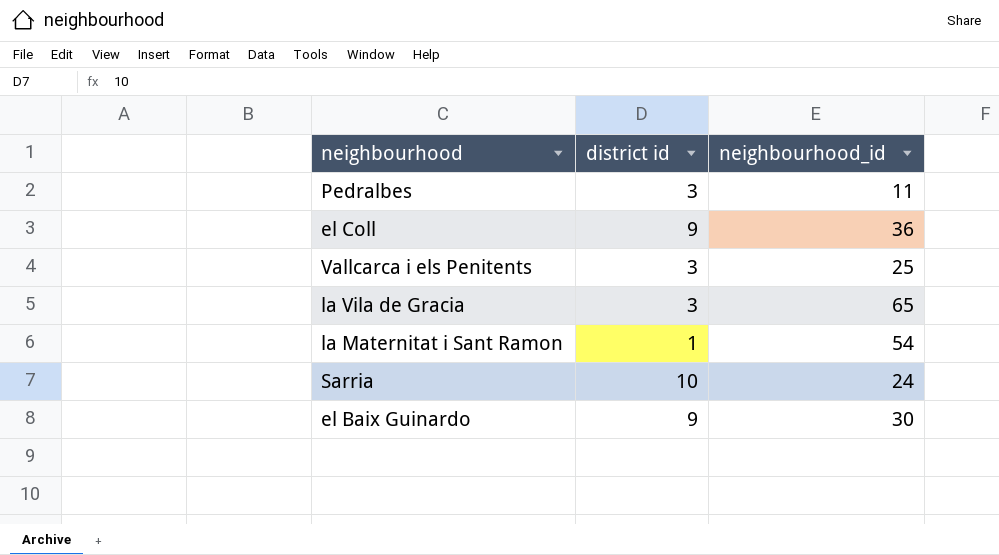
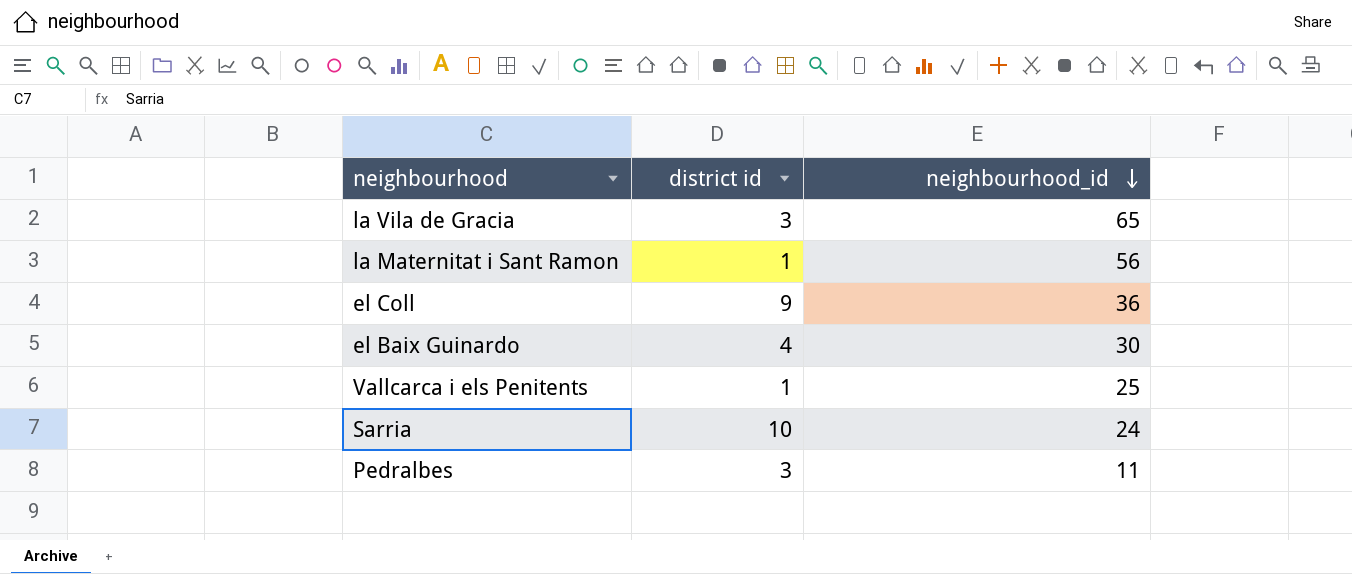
row order: none -> neighbourhood_id descending
la Maternitat i Sant Ramon | neighbourhood_id: 54 -> 56
el Baix Guinardo | district id: 9 -> 4
Vallcarca i els Penitents | district id: 3 -> 1

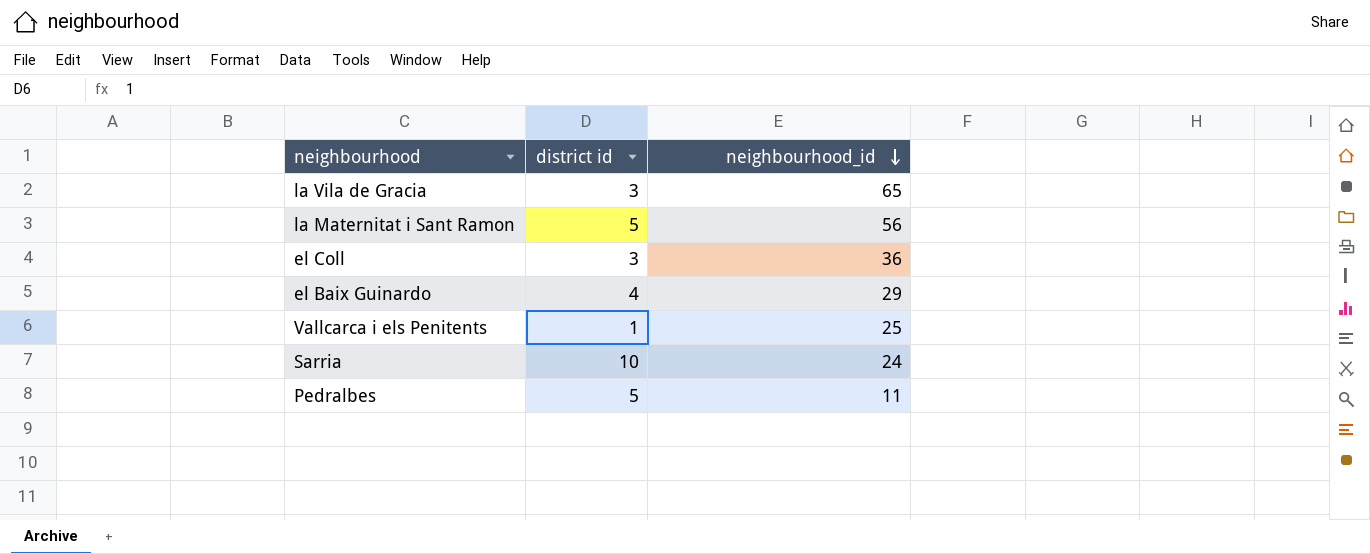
la Maternitat i Sant Ramon | district id: 1 -> 5
el Coll | district id: 9 -> 3
el Baix Guinardo | neighbourhood_id: 30 -> 29
Pedralbes | district id: 3 -> 5

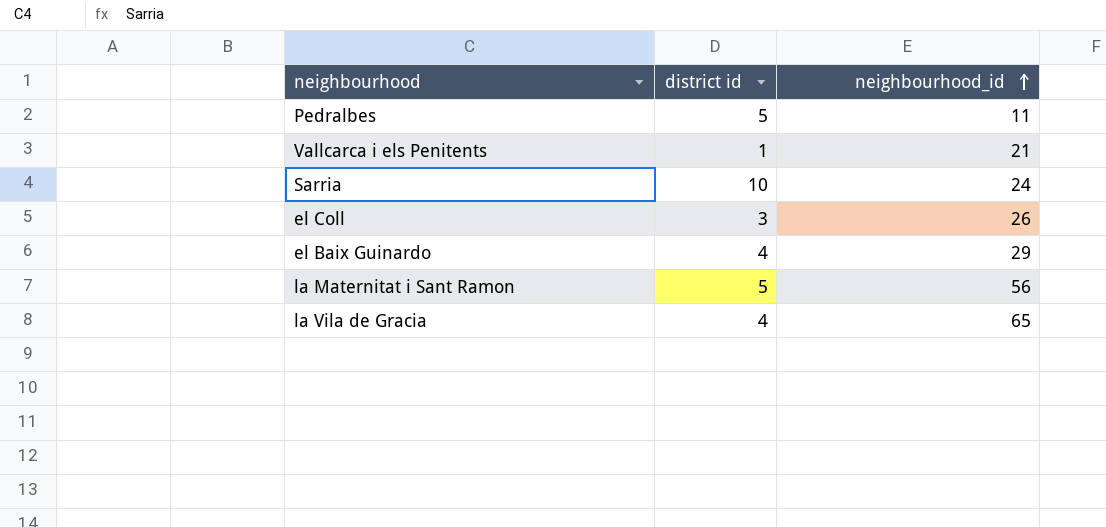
row order: neighbourhood_id descending -> neighbourhood_id ascending
Vallcarca i els Penitents | neighbourhood_id: 25 -> 21
el Coll | neighbourhood_id: 36 -> 26
la Vila de Gracia | district id: 3 -> 4

